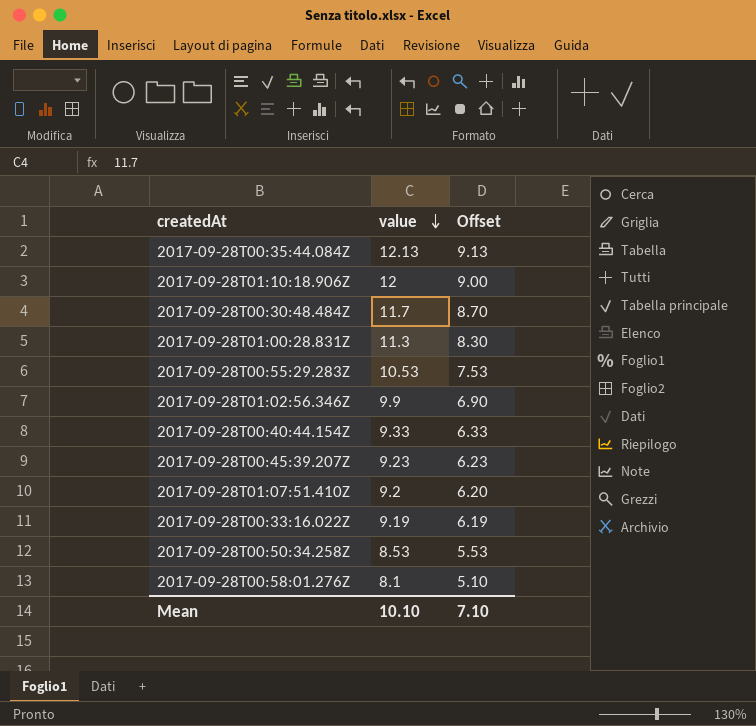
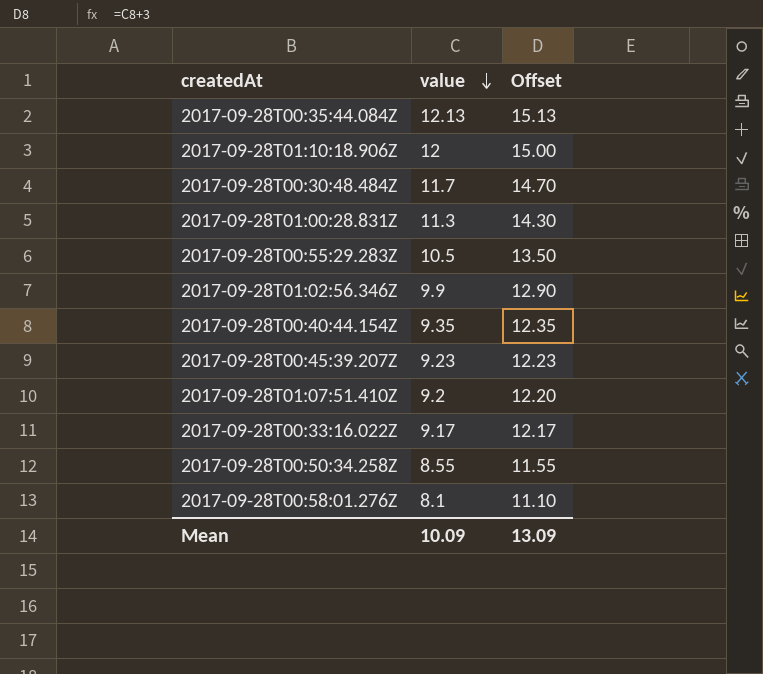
column Offset | formula: [value] - 3 -> [value] + 3
2017-09-28T00:55:29.283Z | value: 10.53 -> 10.5
2017-09-28T00:40:44.154Z | value: 9.33 -> 9.35
2017-09-28T00:33:16.022Z | value: 9.19 -> 9.17
2017-09-28T00:50:34.258Z | value: 8.53 -> 8.55
Mean | value: 10.10 -> 10.09
Mean | Offset: 7.10 -> 13.09

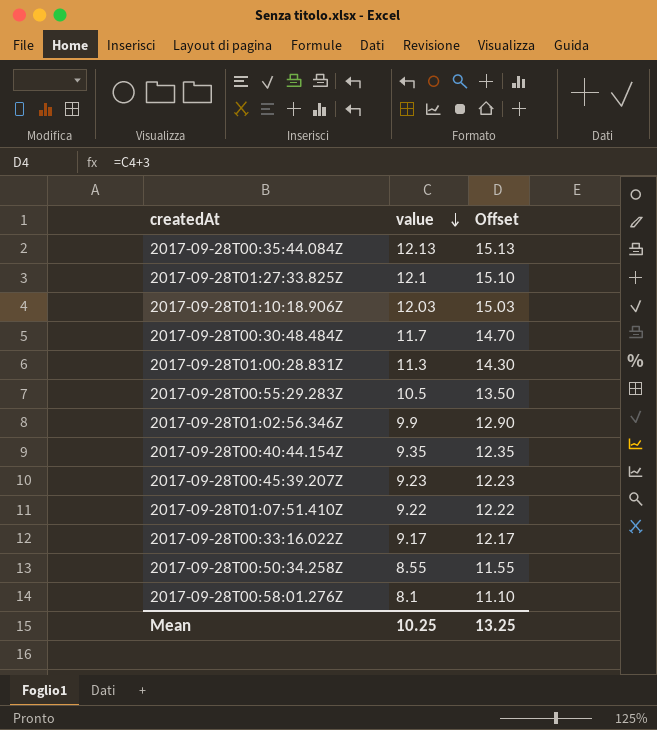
row 2017-09-28T01:27:33.825Z: none -> 12.1 | 15.10
2017-09-28T01:10:18.906Z | value: 12 -> 12.03
2017-09-28T01:10:18.906Z | Offset: 15.00 -> 15.03
2017-09-28T01:07:51.410Z | value: 9.2 -> 9.22
2017-09-28T01:07:51.410Z | Offset: 12.20 -> 12.22
Mean | value: 10.09 -> 10.25
Mean | Offset: 13.09 -> 13.25

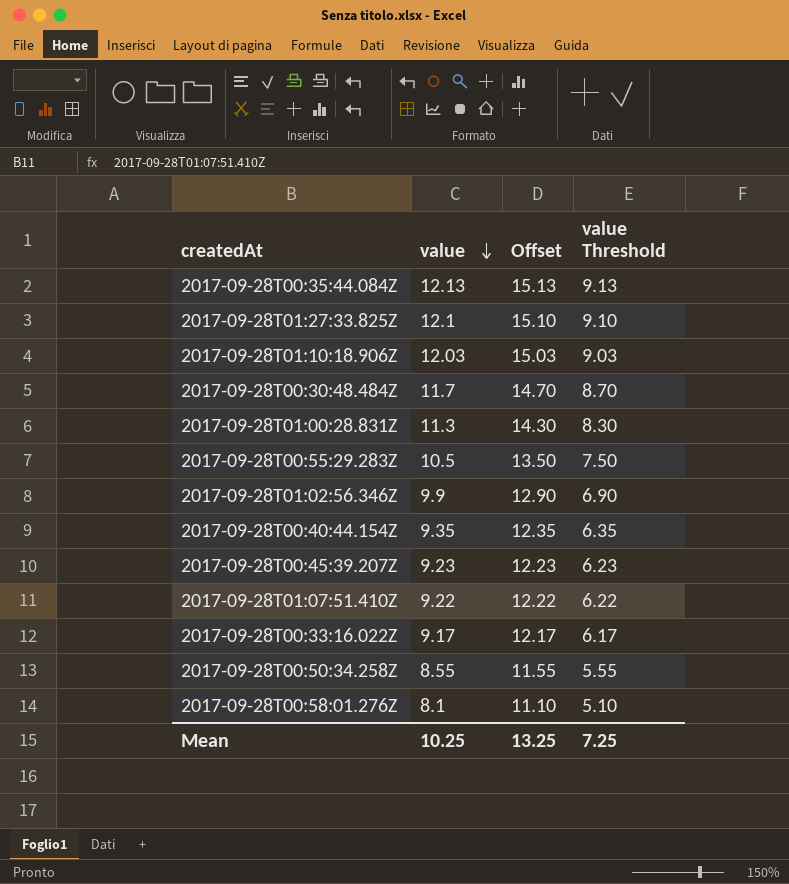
column value Threshold | formula: none -> [value] - 3

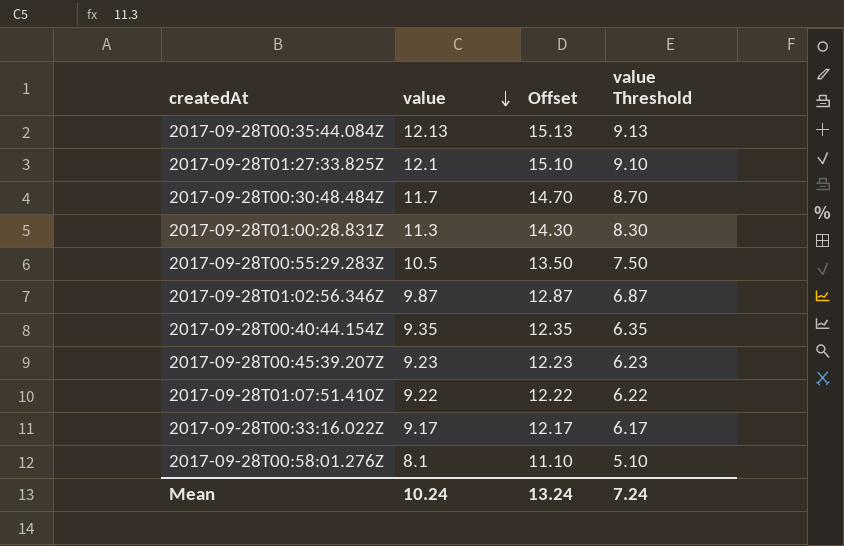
row 2017-09-28T01:10:18.906Z: 12.03 | 15.03 | 9.03 -> none
row 2017-09-28T00:50:34.258Z: 8.55 | 11.55 | 5.55 -> none
2017-09-28T01:02:56.346Z | value: 9.9 -> 9.87
2017-09-28T01:02:56.346Z | Offset: 12.90 -> 12.87
2017-09-28T01:02:56.346Z | value Threshold: 6.90 -> 6.87
Mean | value: 10.25 -> 10.24
Mean | Offset: 13.25 -> 13.24
Mean | value Threshold: 7.25 -> 7.24

